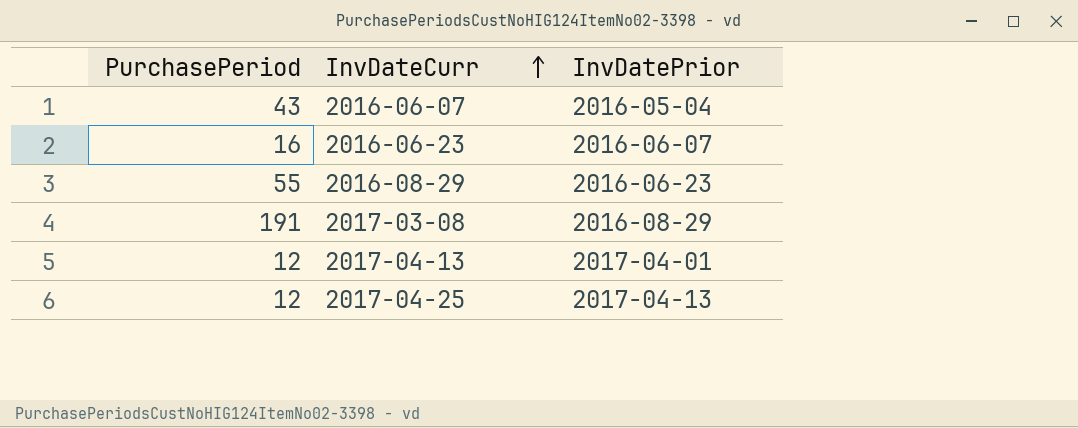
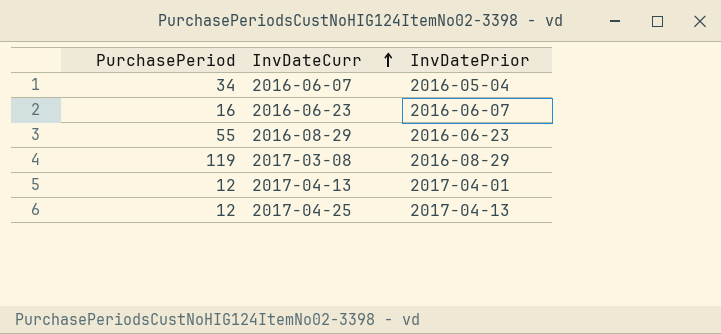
2016-06-07 | PurchasePeriod: 43 -> 34
2017-03-08 | PurchasePeriod: 191 -> 119

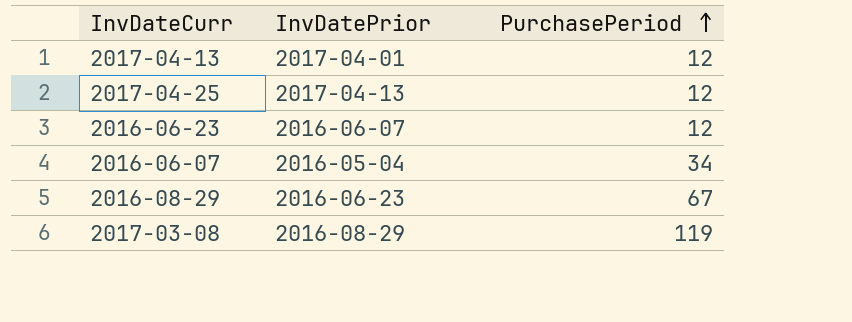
row order: InvDateCurr ascending -> PurchasePeriod ascending
column PurchasePeriod | position: 1 -> 3
2016-06-23 | PurchasePeriod: 16 -> 12
2016-08-29 | PurchasePeriod: 55 -> 67

